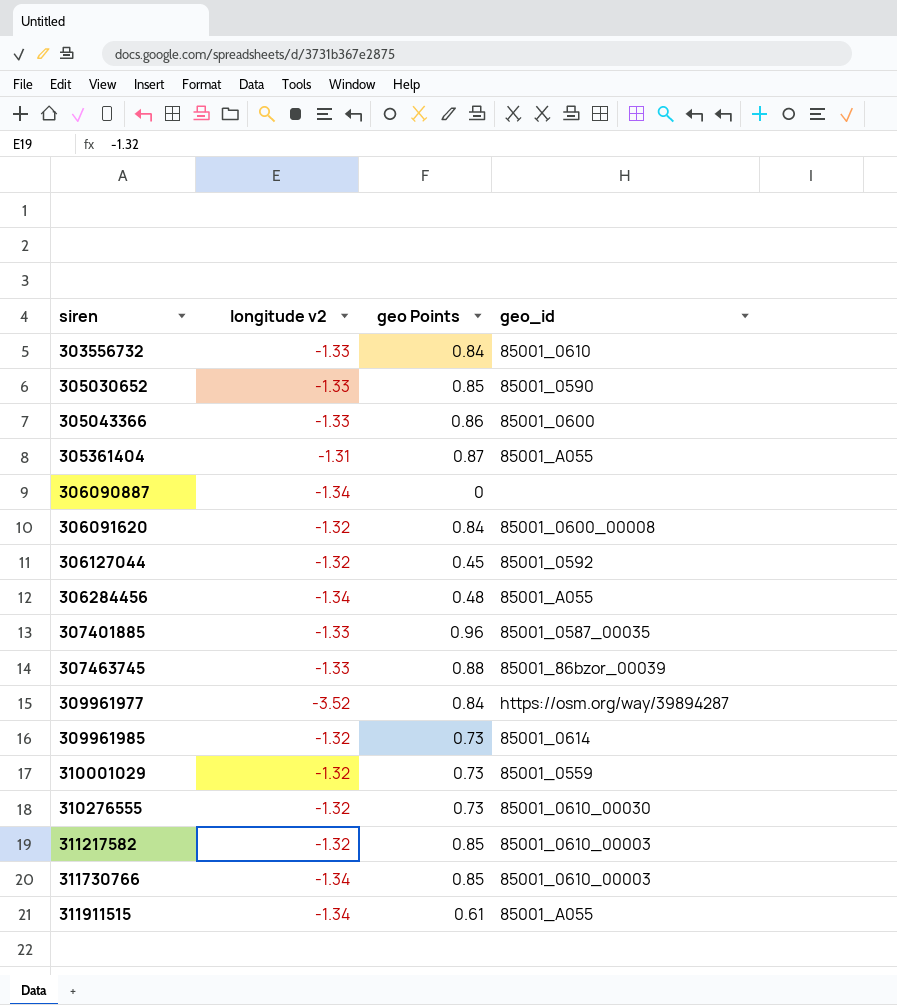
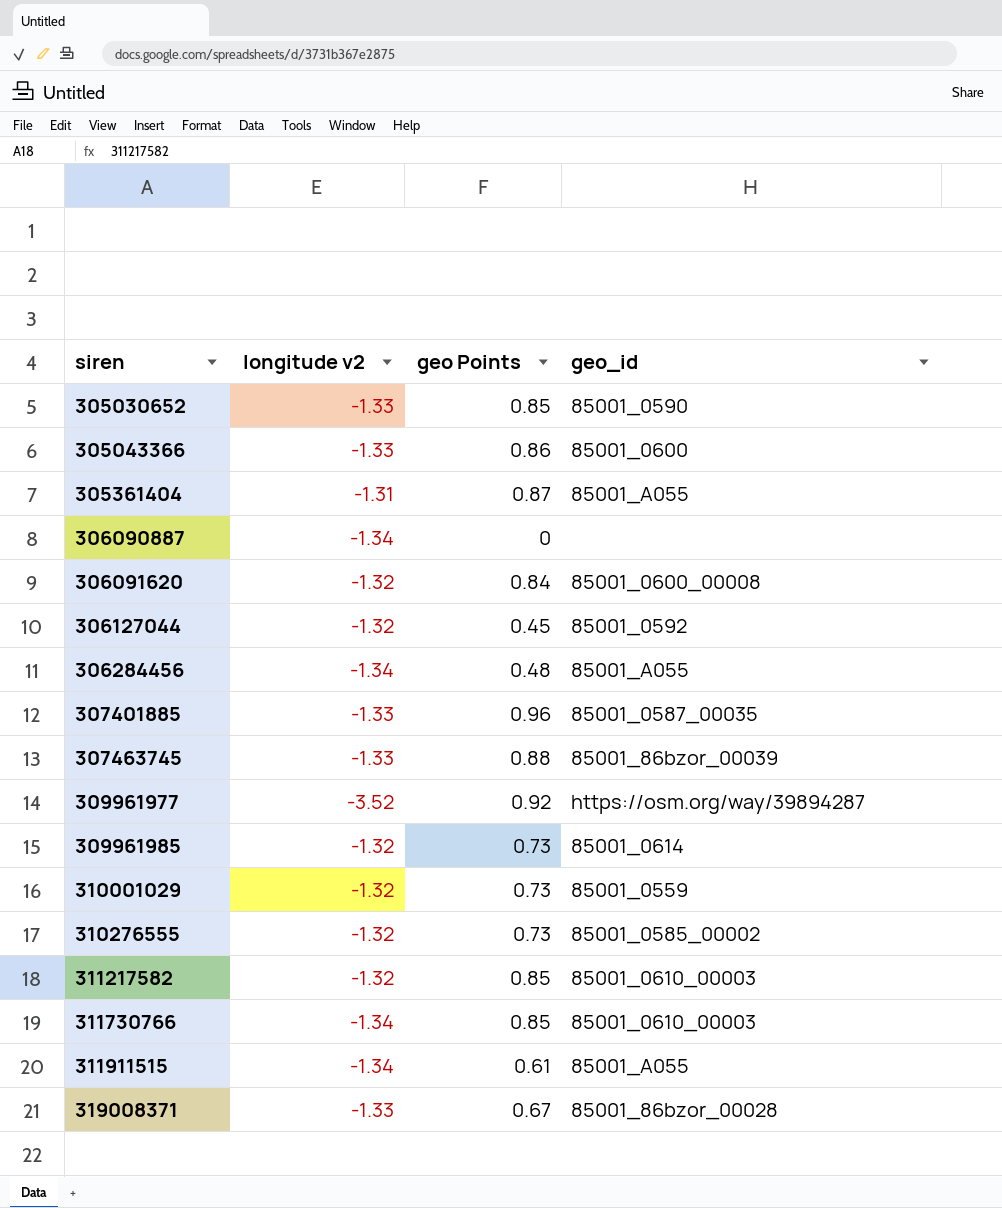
row 303556732: -1.33 | 0.84 | 85001_0610 -> none
309961977 | geo Points: 0.84 -> 0.92
310276555 | geo_id: 85001_0610_00030 -> 85001_0585_00002
row 319008371: none -> -1.33 | 0.67 | 85001_86bzor_00028

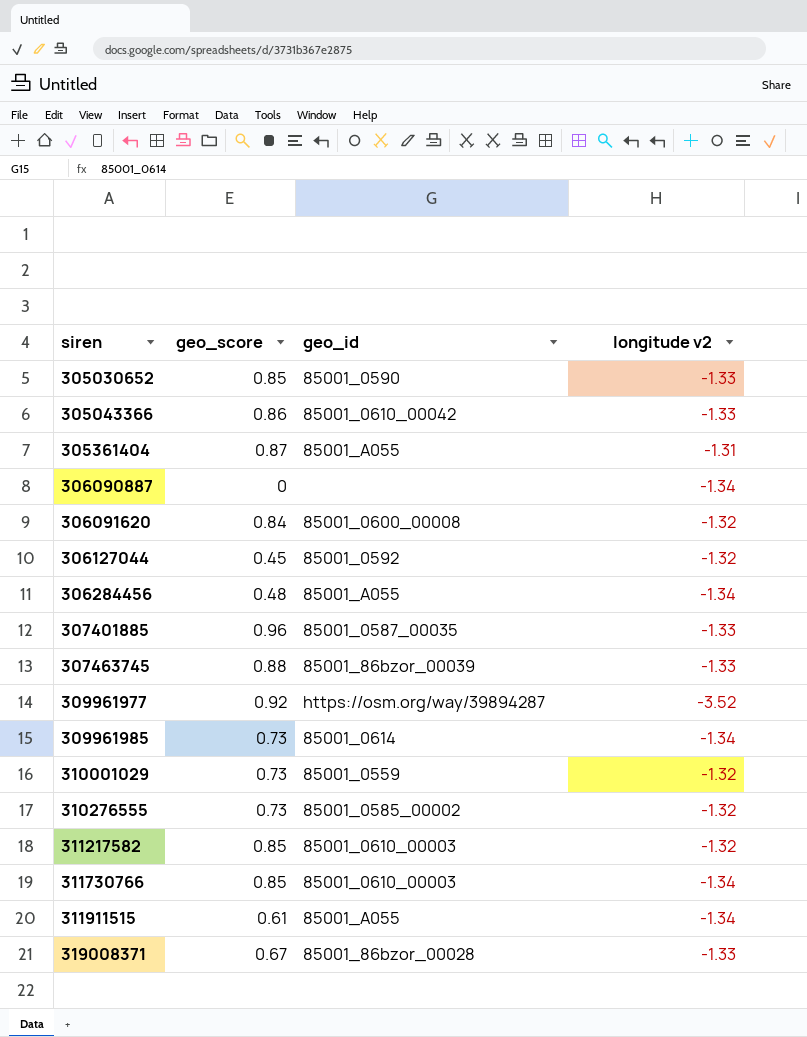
column name: geo Points -> geo_score
column longitude v2 | position: 2 -> 4
305043366 | geo_id: 85001_0600 -> 85001_0610_00042
309961985 | longitude v2: -1.32 -> -1.34

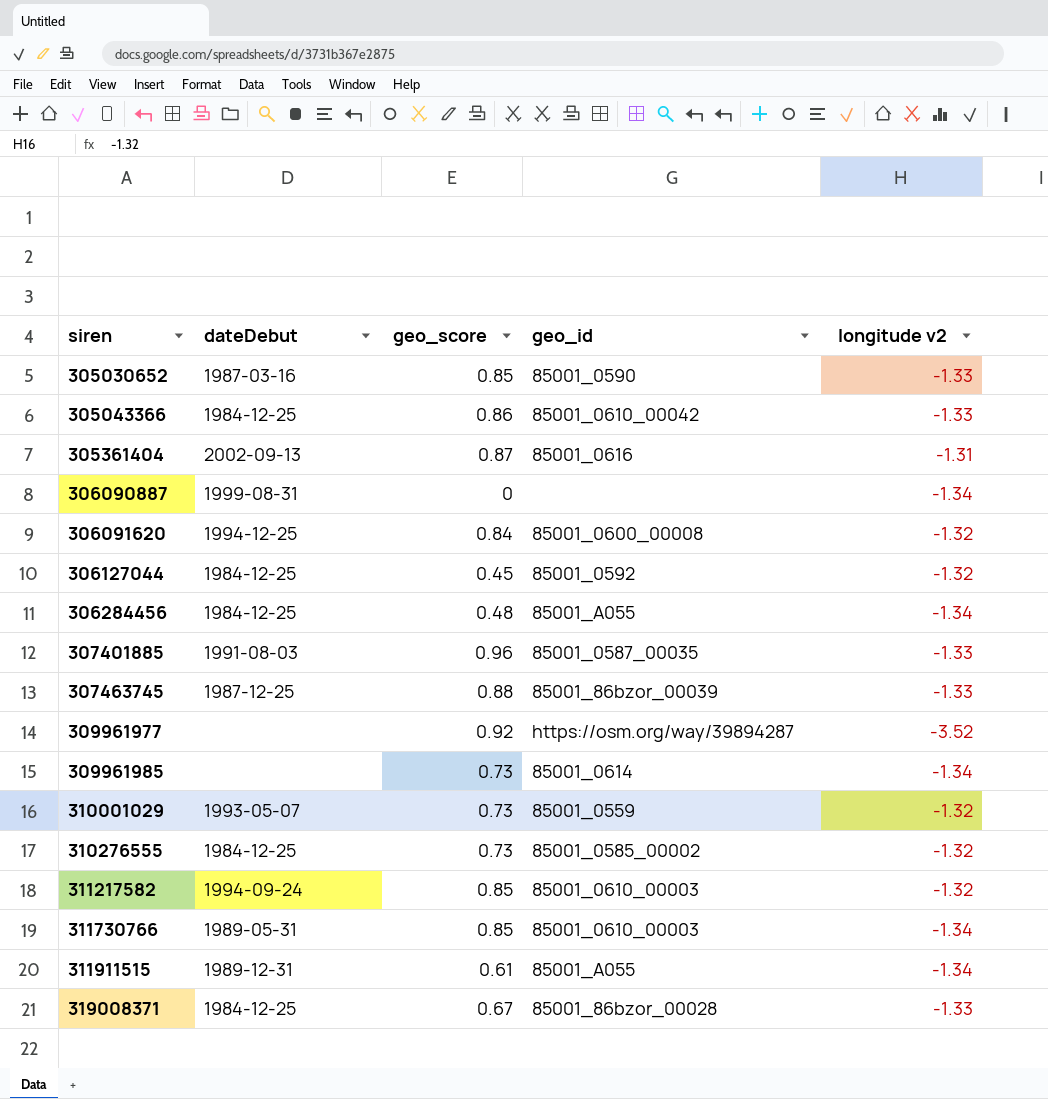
column dateDebut | position: none -> 2
305361404 | geo_id: 85001_A055 -> 85001_0616

